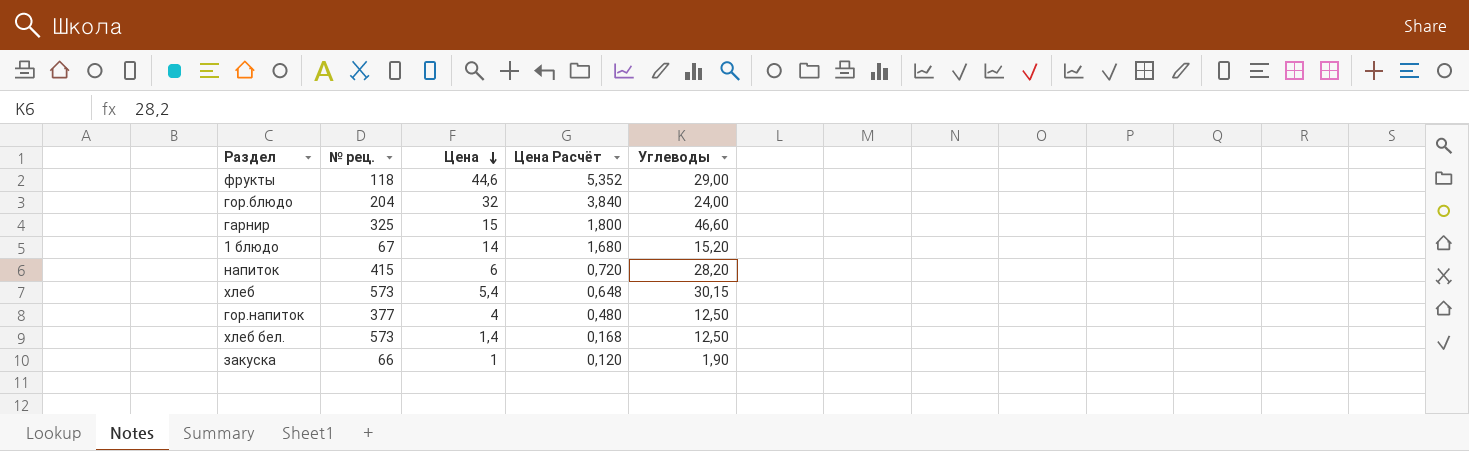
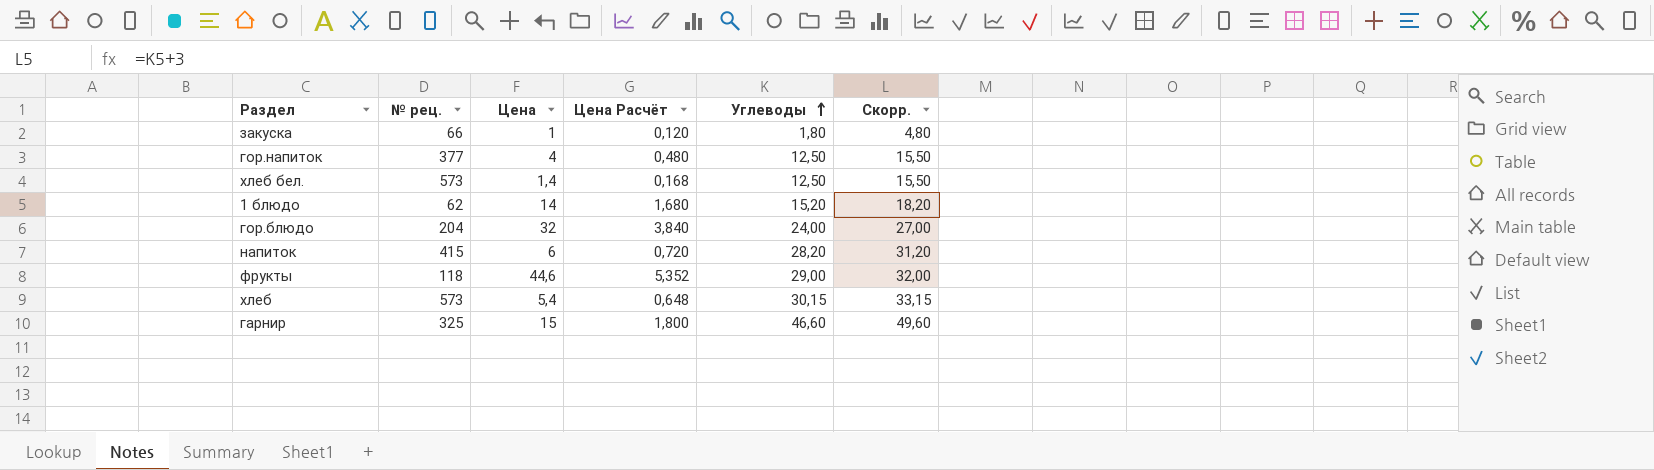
row order: Цена descending -> Углеводы ascending
column Скорр. | formula: none -> [Углеводы] + 3
закуска | Углеводы: 1,90 -> 1,80
1 блюдо | № рец.: 67 -> 62

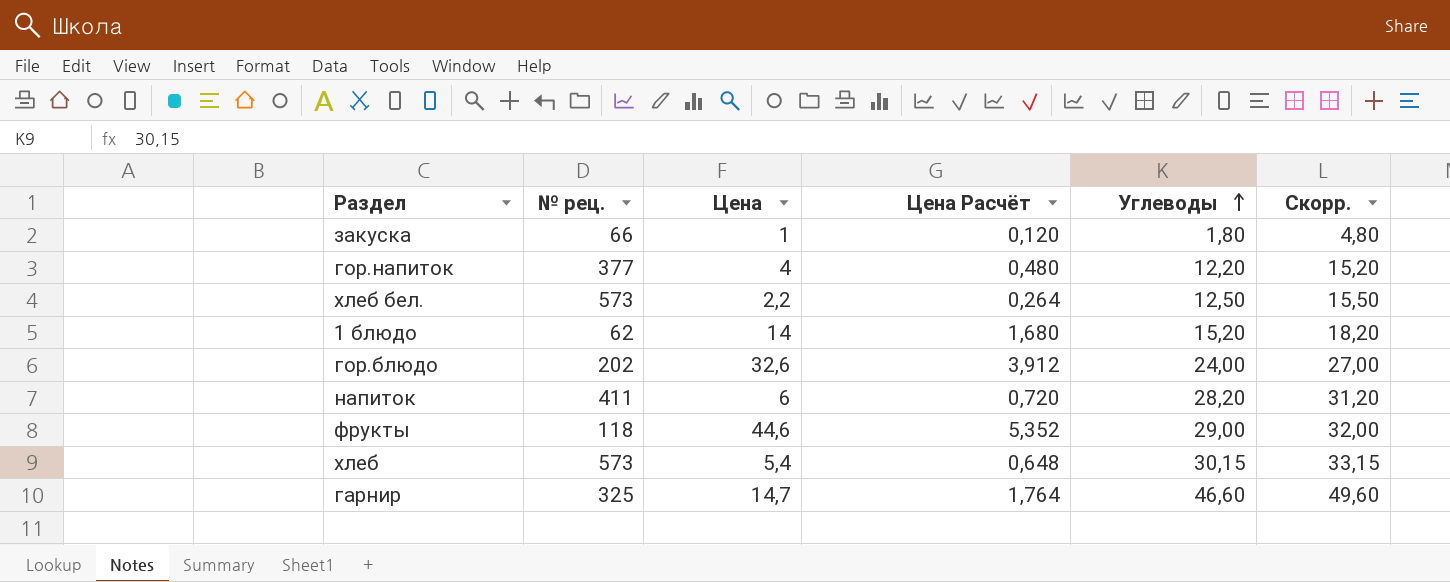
гор.напиток | Углеводы: 12,50 -> 12,20
гор.напиток | Скорр.: 15,50 -> 15,20
хлеб бел. | Цена: 1,4 -> 2,2
хлеб бел. | Цена Расчёт: 0,168 -> 0,264
гор.блюдо | № рец.: 204 -> 202
гор.блюдо | Цена: 32 -> 32,6
гор.блюдо | Цена Расчёт: 3,840 -> 3,912
напиток | № рец.: 415 -> 411
гарнир | Цена: 15 -> 14,7
гарнир | Цена Расчёт: 1,800 -> 1,764

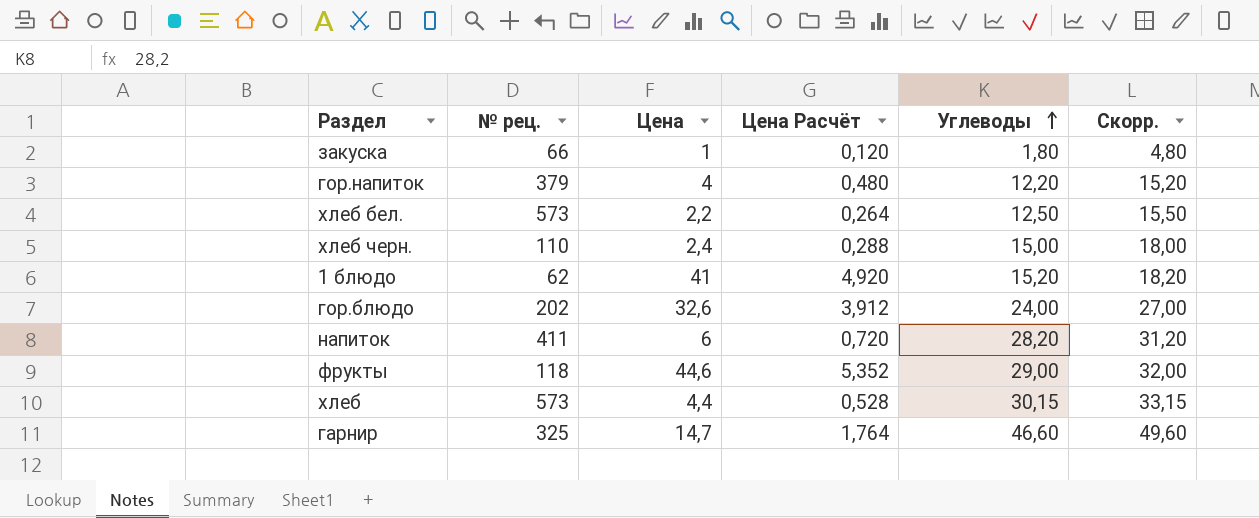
гор.напиток | № рец.: 377 -> 379
row хлеб черн.: none -> 110 | 2,4 | 0,288 | 15,00 | 18,00
1 блюдо | Цена: 14 -> 41
1 блюдо | Цена Расчёт: 1,680 -> 4,920
хлеб | Цена: 5,4 -> 4,4
хлеб | Цена Расчёт: 0,648 -> 0,528

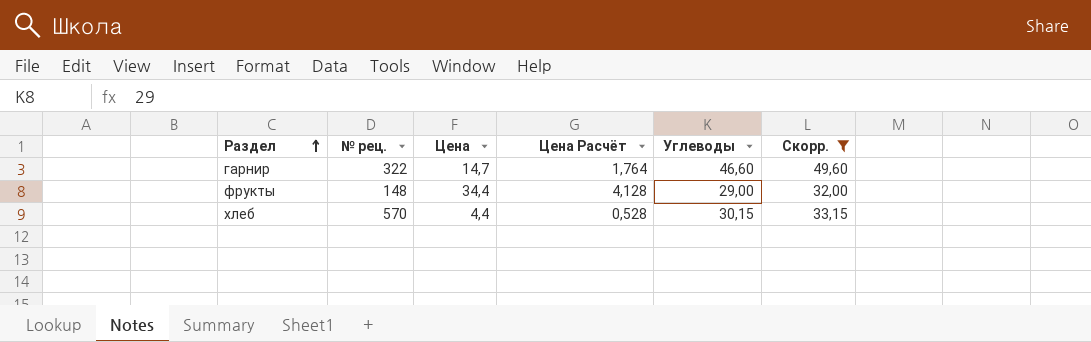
filter: none -> Скорр. >= 32,00
row order: Углеводы ascending -> Раздел ascending
гарнир | № рец.: 325 -> 322
фрукты | № рец.: 118 -> 148
фрукты | Цена: 44,6 -> 34,4
фрукты | Цена Расчёт: 5,352 -> 4,128
хлеб | № рец.: 573 -> 570

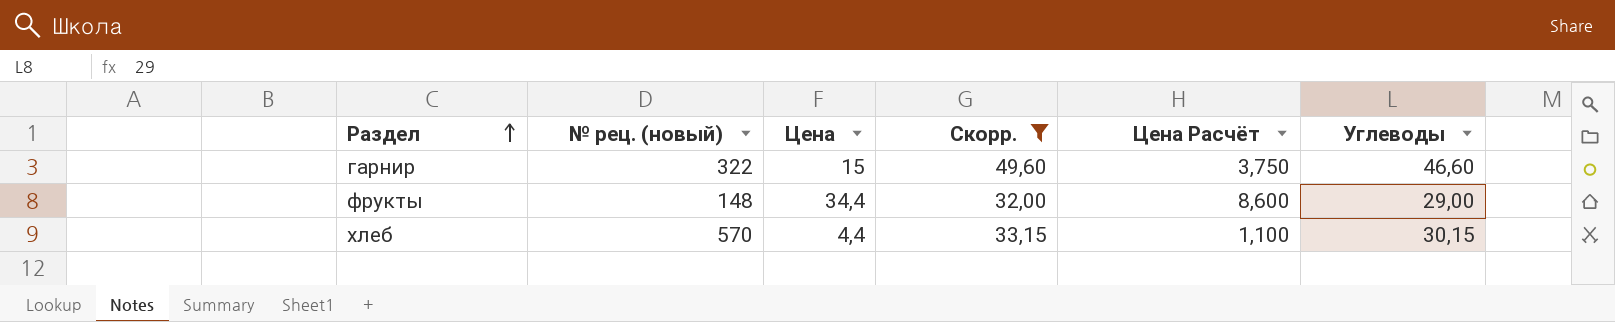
column name: № рец. -> № рец. (новый)
column Скорр. | position: 6 -> 4
column Цена Расчёт | formula: [Цена] * 0,12 -> [Цена] * 0,25
гарнир | Цена: 14,7 -> 15

